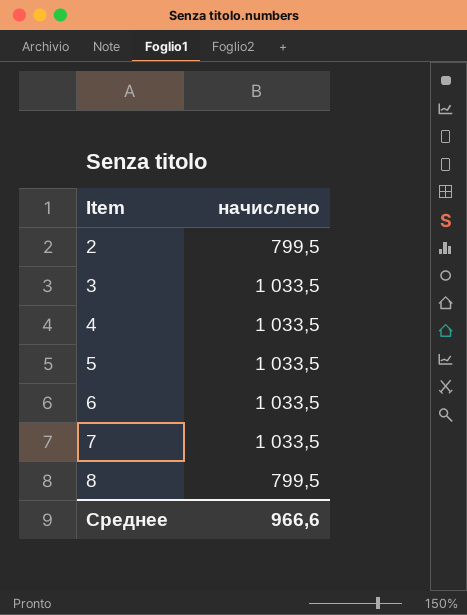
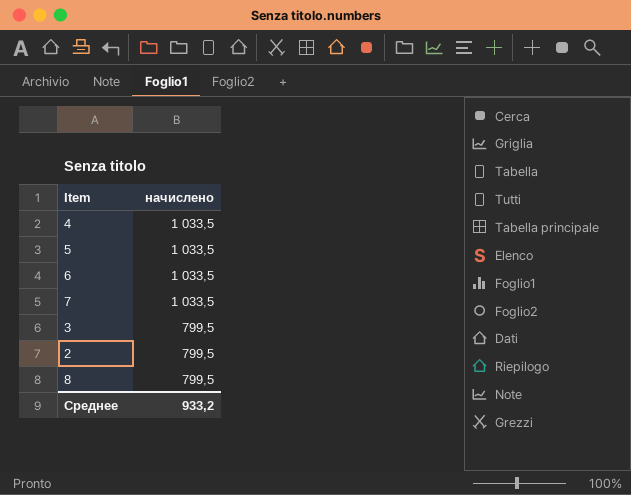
row order: Item ascending -> начислено descending
3 | начислено: 1 033,5 -> 799,5
Среднее | начислено: 966,6 -> 933,2

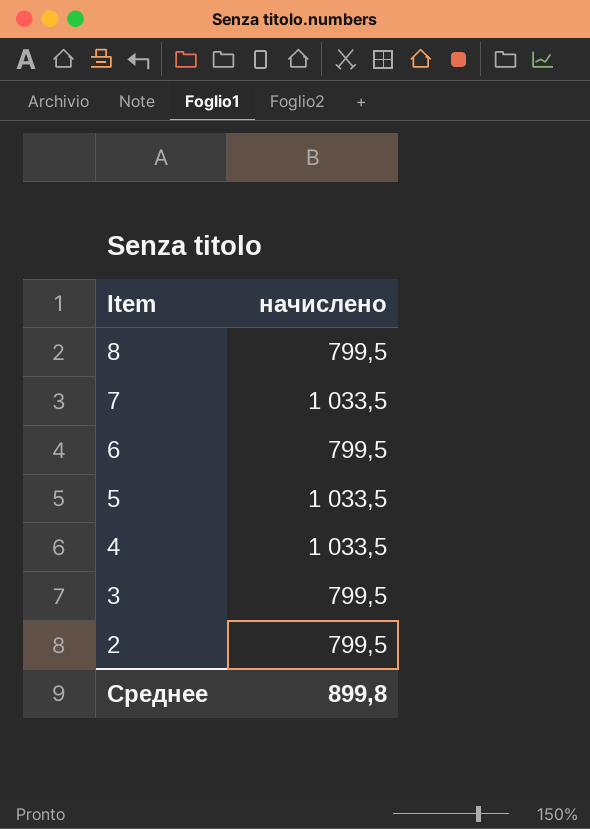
row order: начислено descending -> Item descending
6 | начислено: 1 033,5 -> 799,5
Среднее | начислено: 933,2 -> 899,8

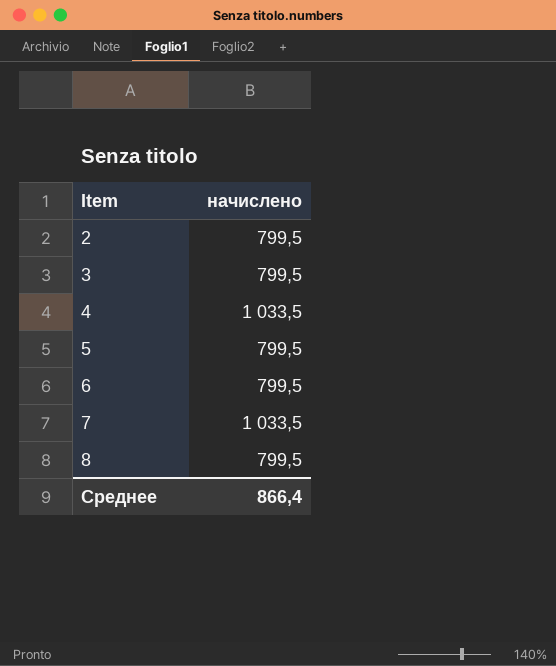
row order: Item descending -> Item ascending
5 | начислено: 1 033,5 -> 799,5
Среднее | начислено: 899,8 -> 866,4

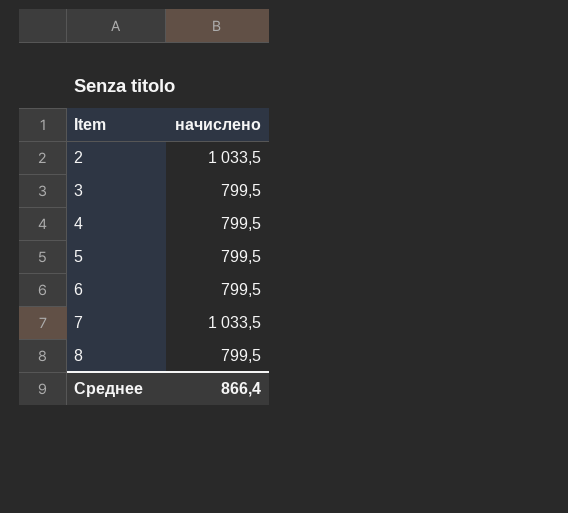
2 | начислено: 799,5 -> 1 033,5
4 | начислено: 1 033,5 -> 799,5

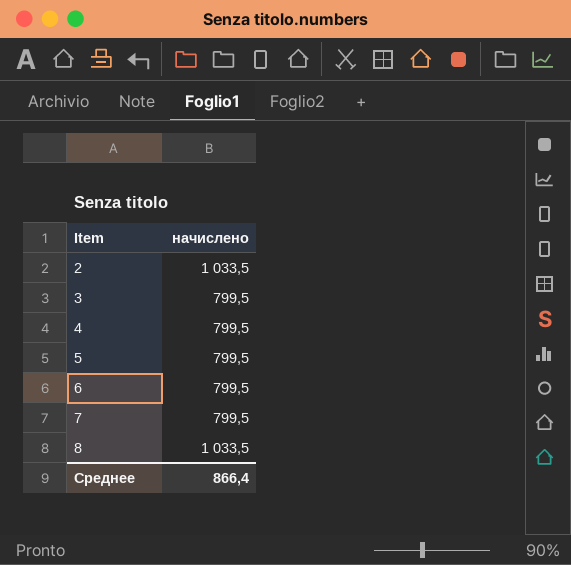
7 | начислено: 1 033,5 -> 799,5
8 | начислено: 799,5 -> 1 033,5

